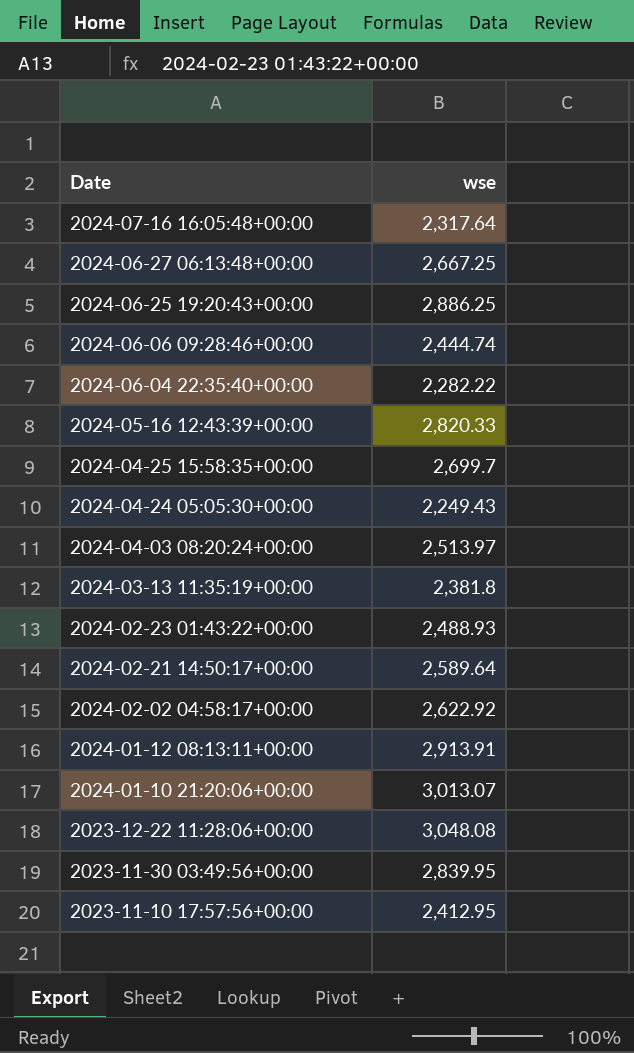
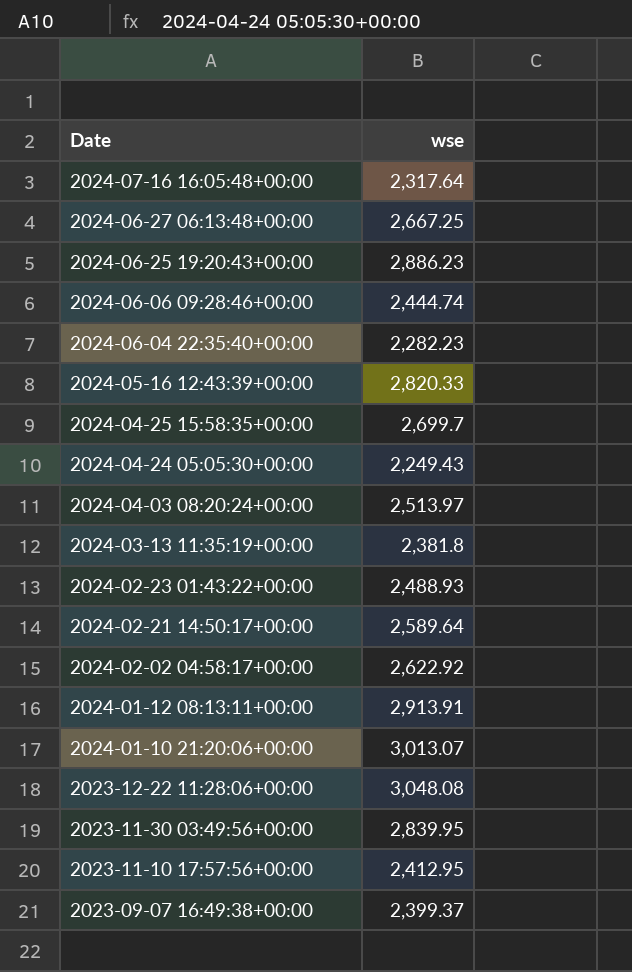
2024-06-25 19:20:43+00:00 | wse: 2,886.25 -> 2,886.23
2024-06-04 22:35:40+00:00 | wse: 2,282.22 -> 2,282.23
row 2023-09-07 16:49:38+00:00: none -> 2,399.37

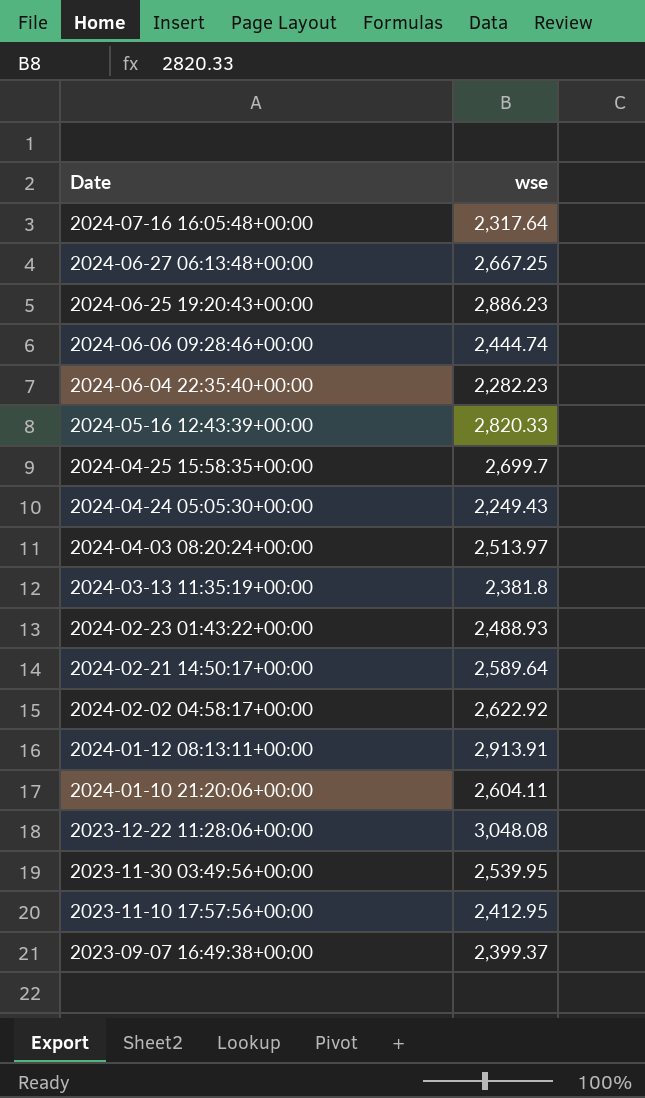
2024-01-10 21:20:06+00:00 | wse: 3,013.07 -> 2,604.11
2023-11-30 03:49:56+00:00 | wse: 2,839.95 -> 2,539.95

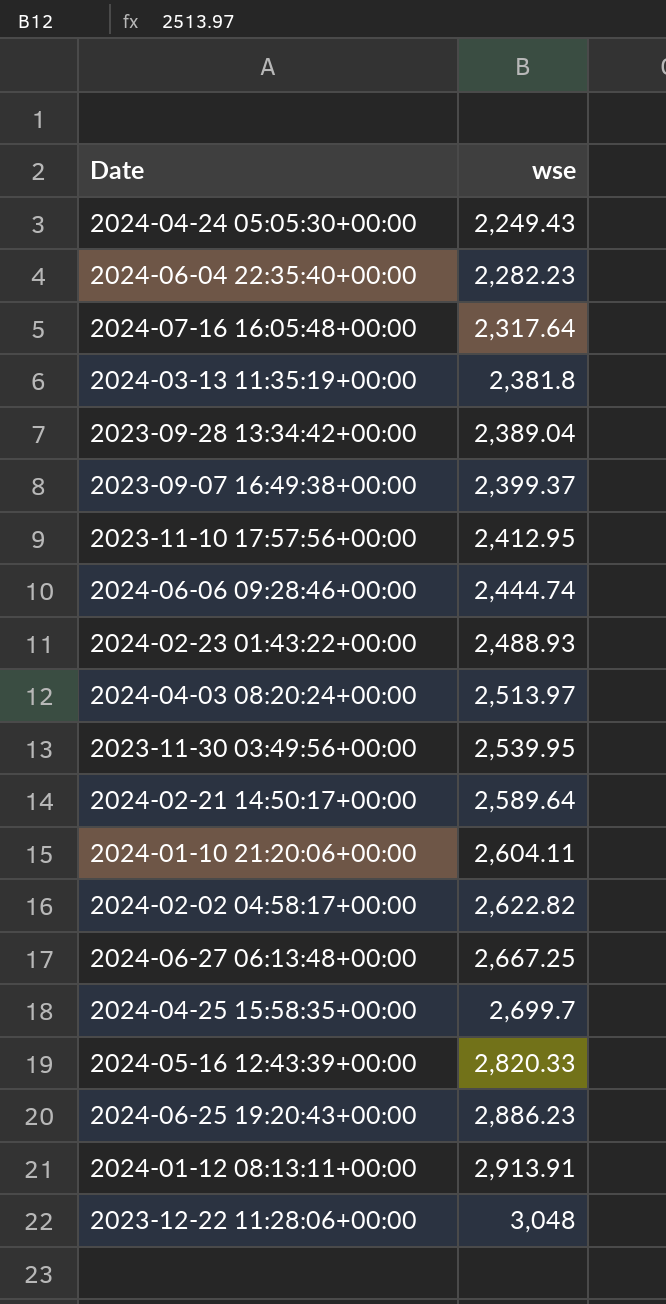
row order: Date descending -> wse ascending
row 2023-09-28 13:34:42+00:00: none -> 2,389.04
2024-02-02 04:58:17+00:00 | wse: 2,622.92 -> 2,622.82
2023-12-22 11:28:06+00:00 | wse: 3,048.08 -> 3,048

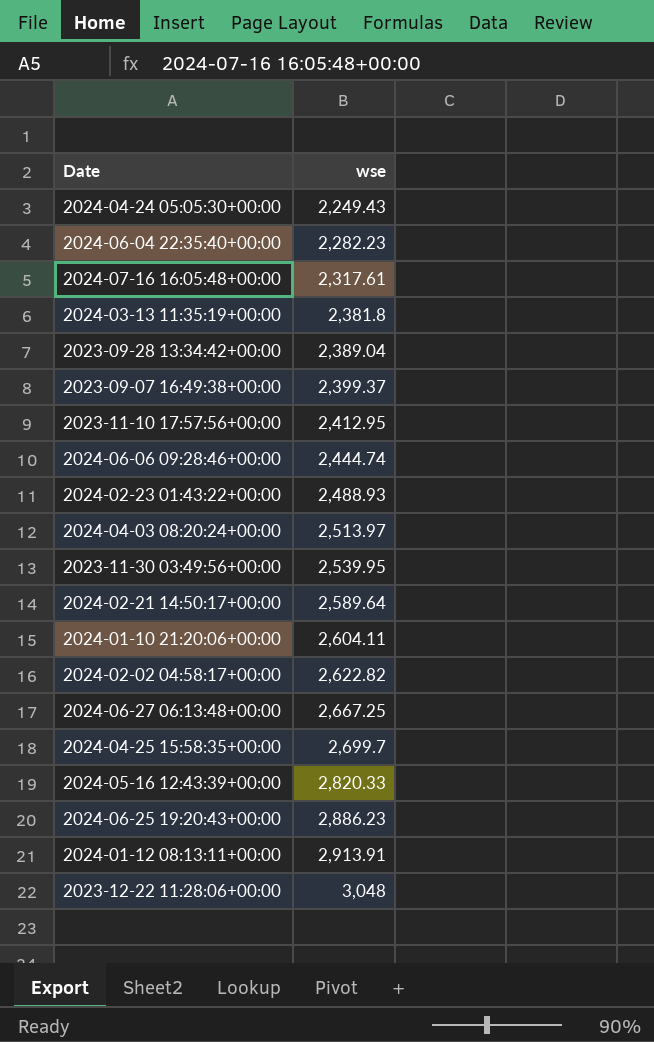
2024-07-16 16:05:48+00:00 | wse: 2,317.64 -> 2,317.61

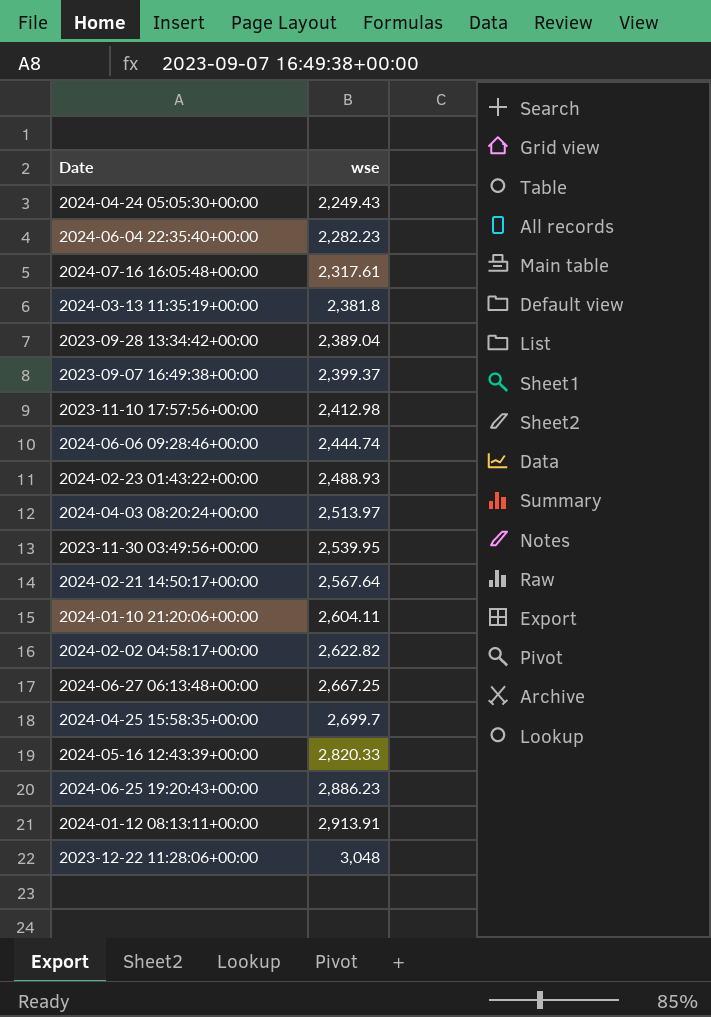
2023-11-10 17:57:56+00:00 | wse: 2,412.95 -> 2,412.98
2024-02-21 14:50:17+00:00 | wse: 2,589.64 -> 2,567.64

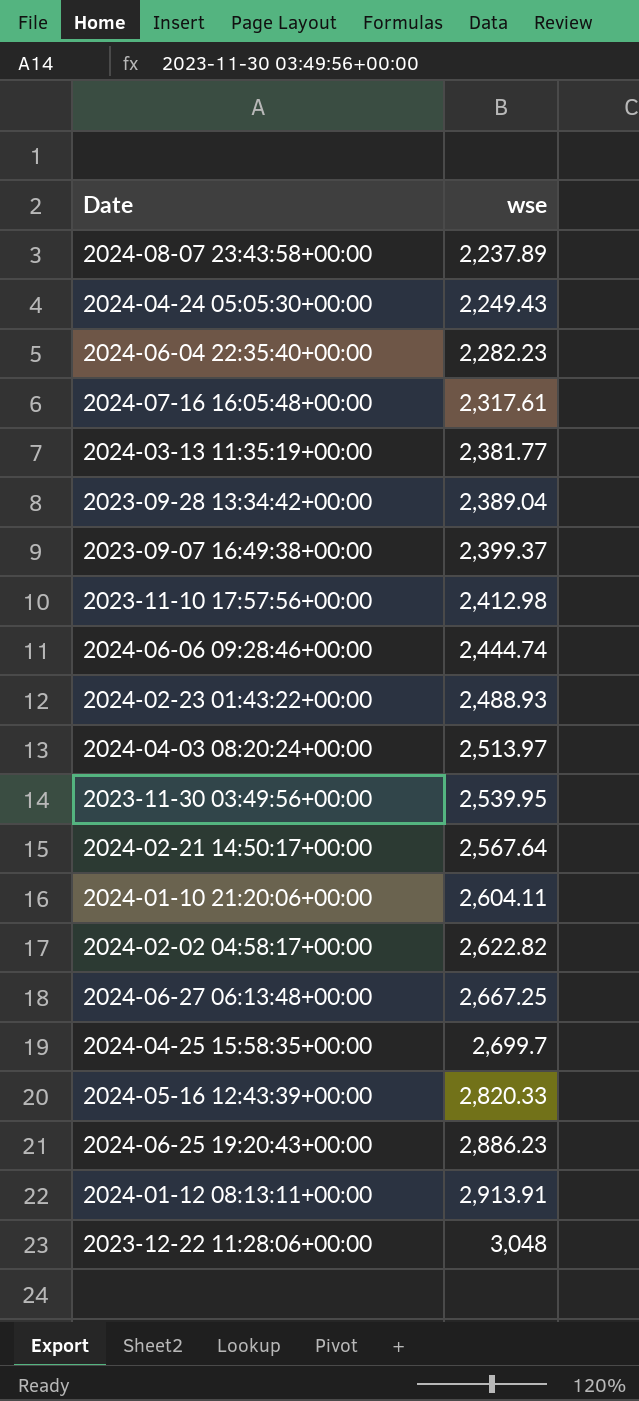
row 2024-08-07 23:43:58+00:00: none -> 2,237.89
2024-03-13 11:35:19+00:00 | wse: 2,381.8 -> 2,381.77

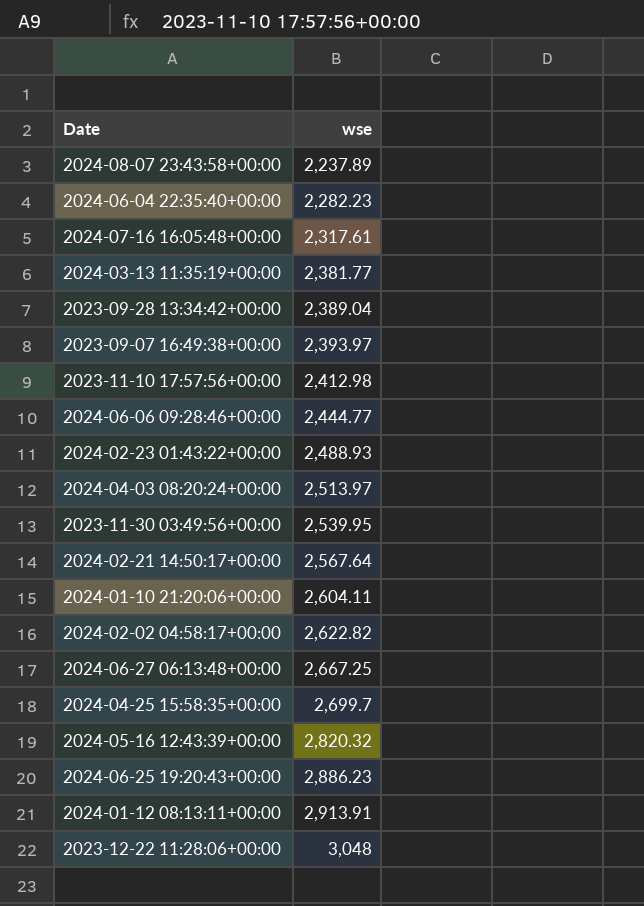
row 2024-04-24 05:05:30+00:00: 2,249.43 -> none
2023-09-07 16:49:38+00:00 | wse: 2,399.37 -> 2,393.97
2024-06-06 09:28:46+00:00 | wse: 2,444.74 -> 2,444.77
2024-05-16 12:43:39+00:00 | wse: 2,820.33 -> 2,820.32

